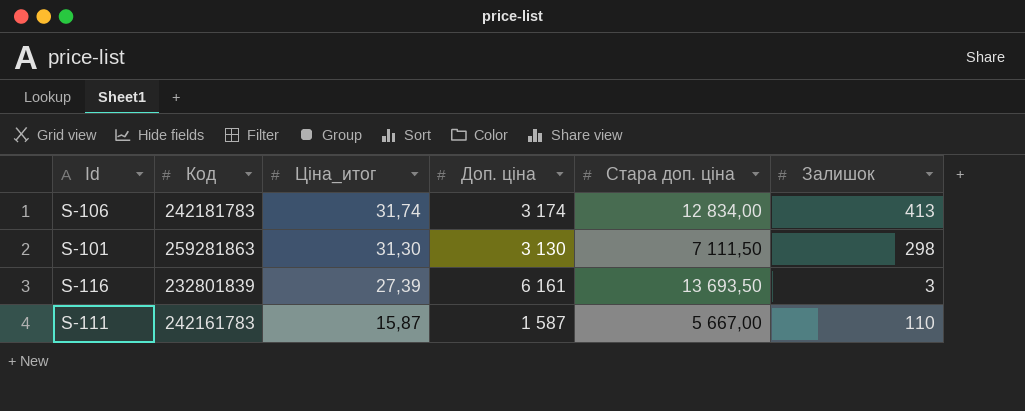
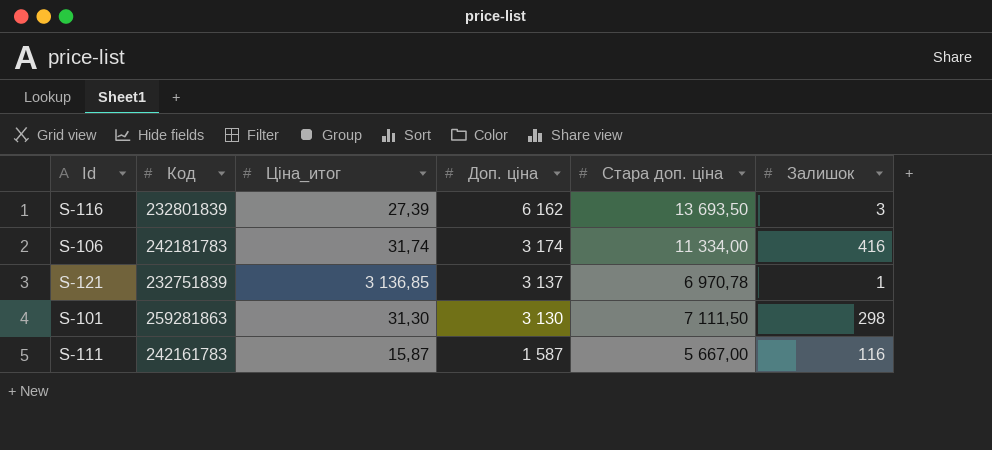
row order: Ціна_итог descending -> Доп. ціна descending
S-116 | Доп. ціна: 6 161 -> 6 162
S-106 | Стара доп. ціна: 12 834,00 -> 11 334,00
S-106 | Залишок: 413 -> 416
row S-121: none -> 232751839 | 3 136,85 | 3 137 | 6 970,78 | 1
S-111 | Залишок: 110 -> 116

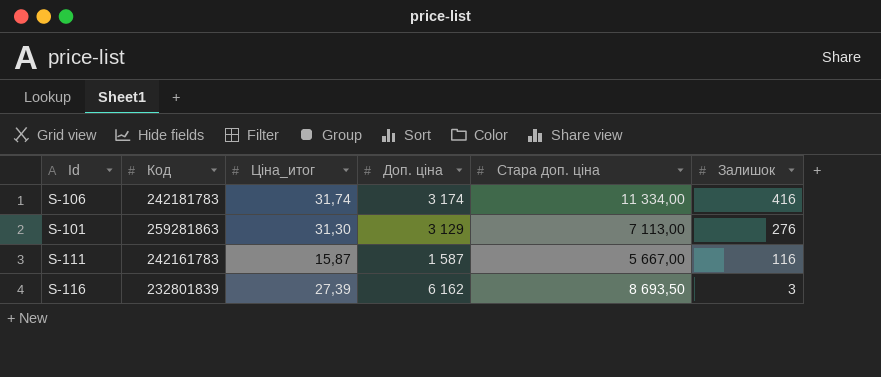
row order: Доп. ціна descending -> Залишок descending
row S-121: 232751839 | 3 136,85 | 3 137 | 6 970,78 | 1 -> none
S-101 | Доп. ціна: 3 130 -> 3 129
S-101 | Стара доп. ціна: 7 111,50 -> 7 113,00
S-101 | Залишок: 298 -> 276
S-116 | Стара доп. ціна: 13 693,50 -> 8 693,50

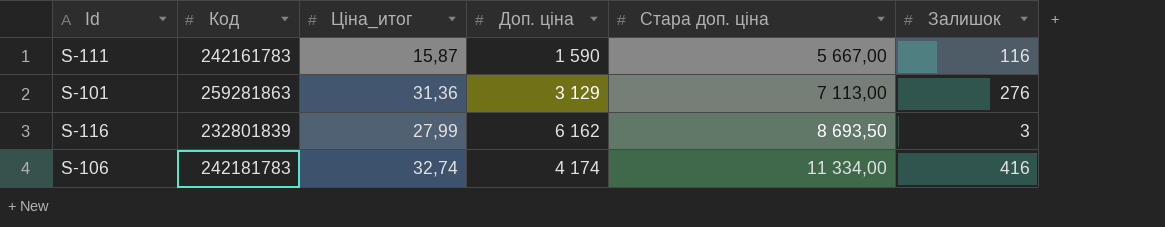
row order: Залишок descending -> Стара доп. ціна ascending
S-111 | Доп. ціна: 1 587 -> 1 590
S-101 | Ціна_итог: 31,30 -> 31,36
S-116 | Ціна_итог: 27,39 -> 27,99
S-106 | Ціна_итог: 31,74 -> 32,74
S-106 | Доп. ціна: 3 174 -> 4 174

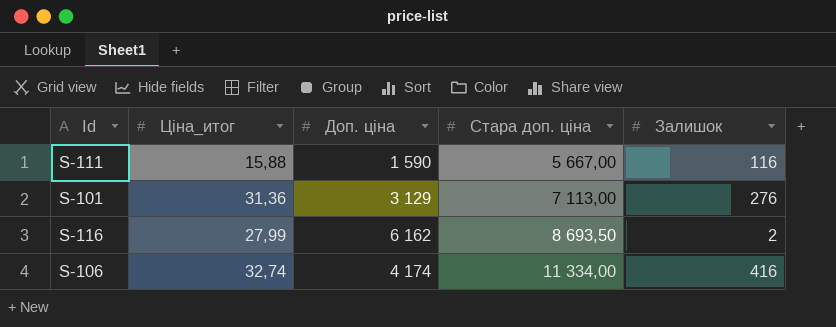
column Код | position: 2 -> none
S-111 | Ціна_итог: 15,87 -> 15,88
S-116 | Залишок: 3 -> 2

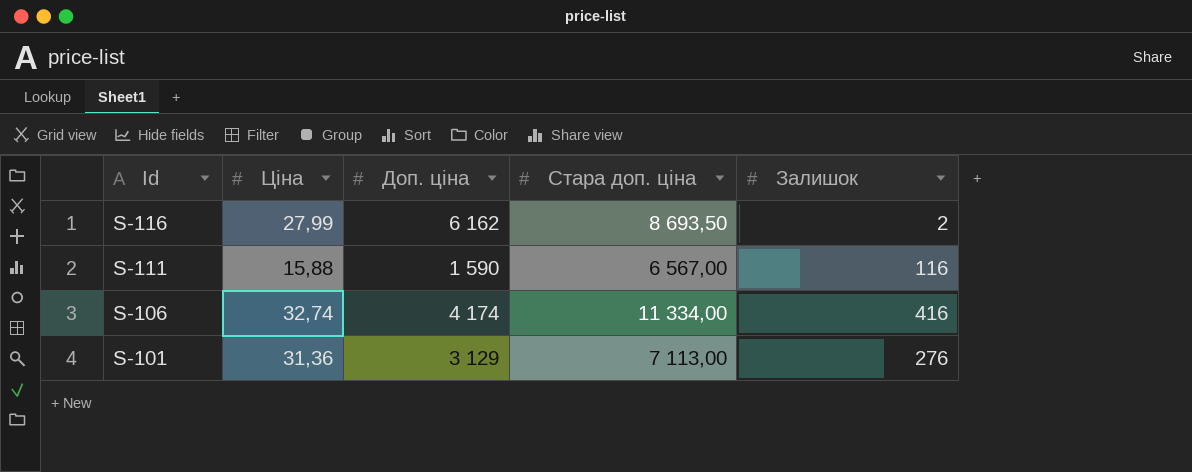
row order: Стара доп. ціна ascending -> Id descending
column name: Ціна_итог -> Ціна
S-111 | Стара доп. ціна: 5 667,00 -> 6 567,00

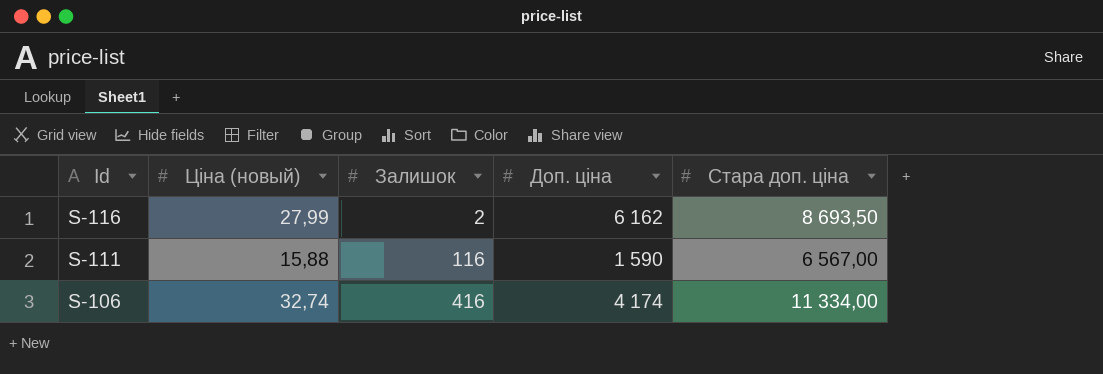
column name: Ціна -> Ціна (новый)
column Залишок | position: 5 -> 3
row S-101: 31,36 | 3 129 | 7 113,00 | 276 -> none

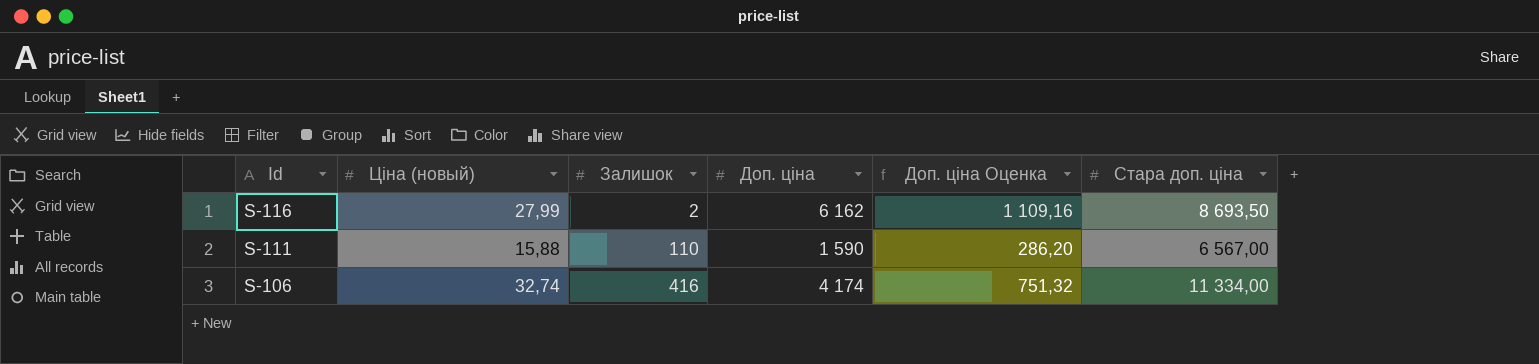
column Доп. ціна Оценка | formula: none -> [Доп. ціна] * 0,18
S-111 | Залишок: 116 -> 110

